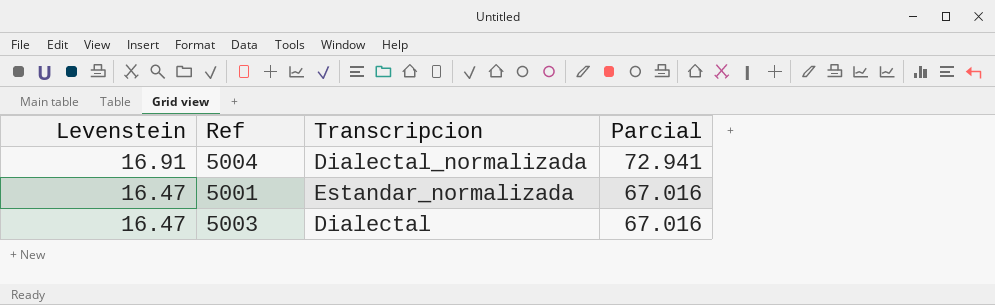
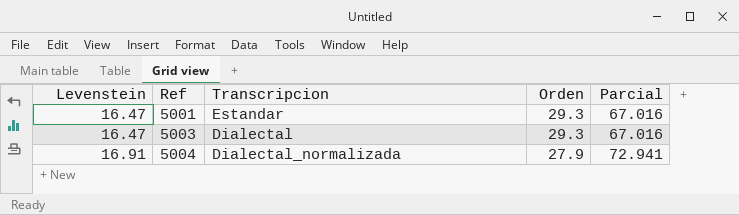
row order: Levenstein descending -> Levenstein ascending
column Orden | position: none -> 4
5001 | Transcripcion: Estandar_normalizada -> Estandar

